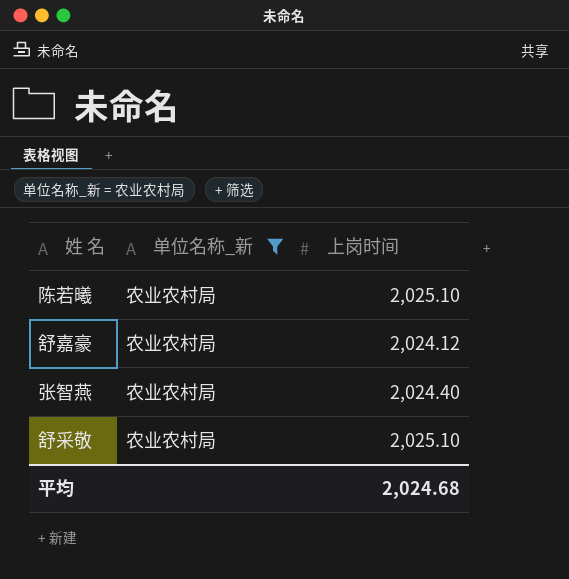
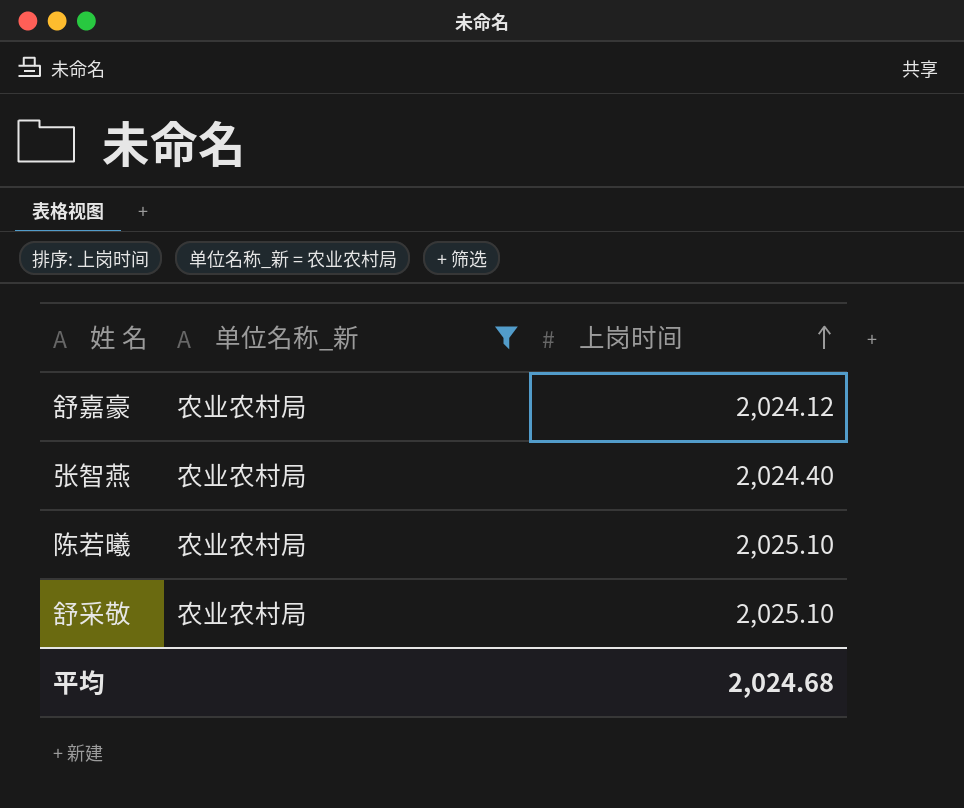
row order: none -> 上岗时间 ascending

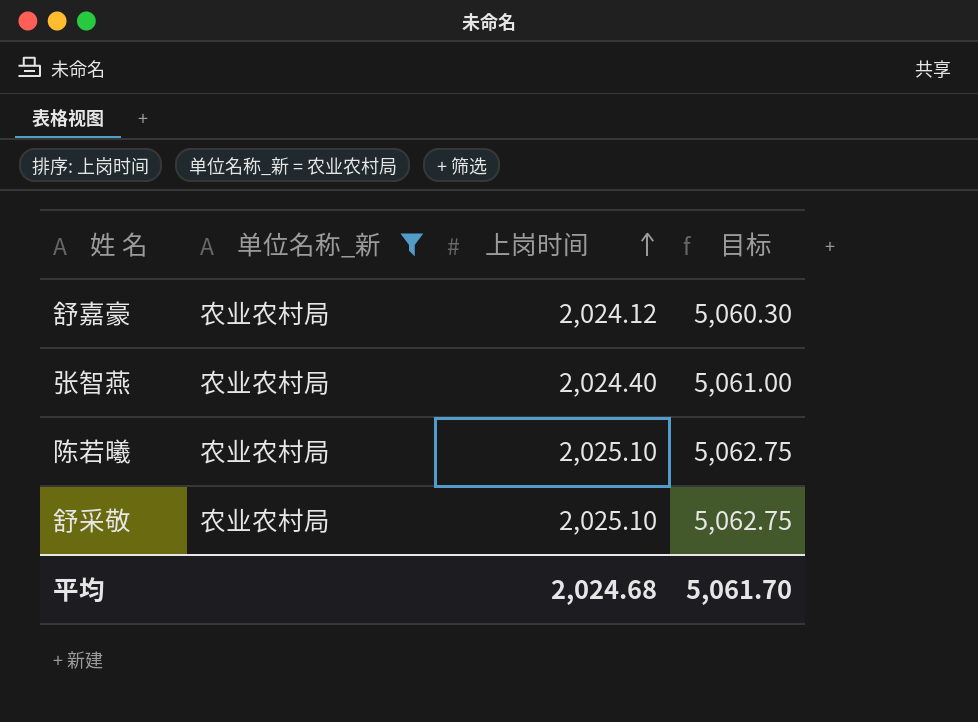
column 目标 | formula: none -> [上岗时间] * 2.5

